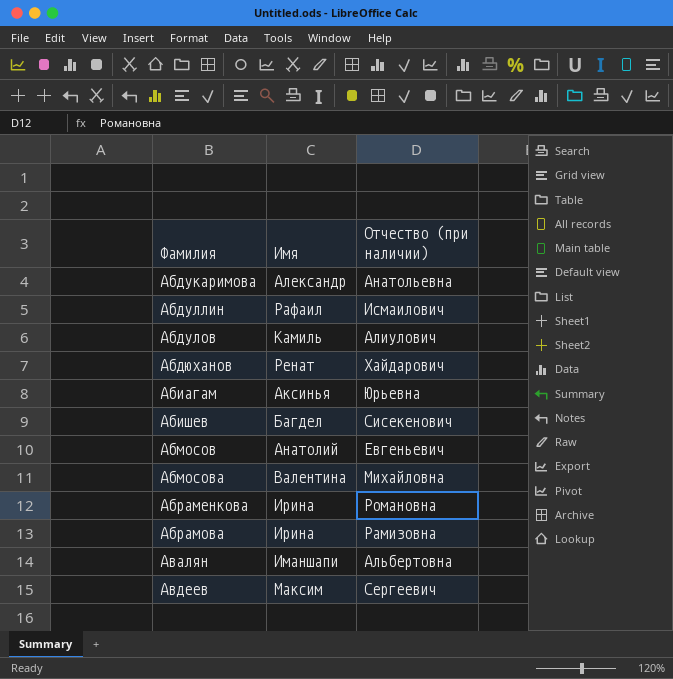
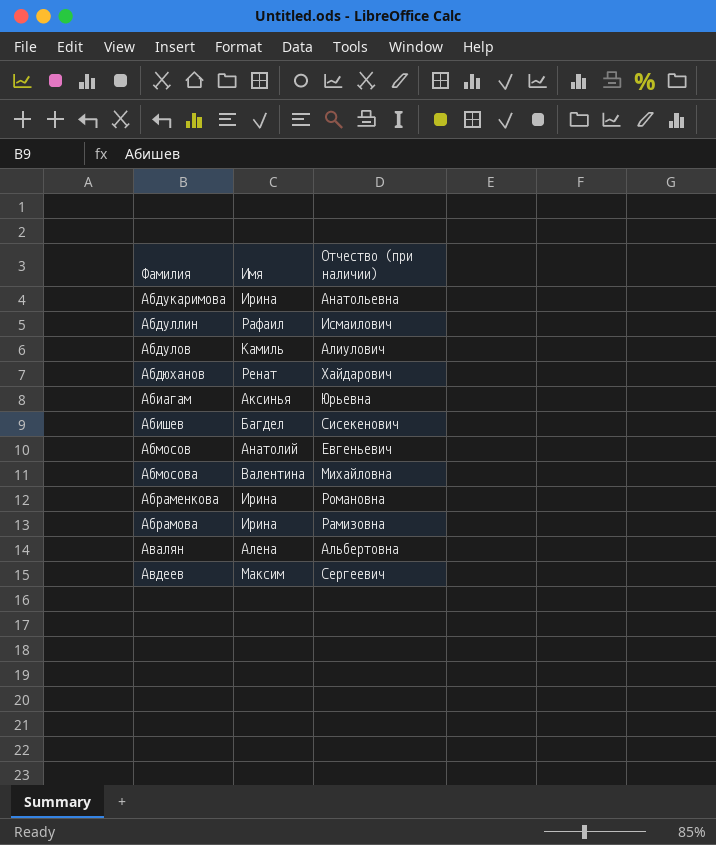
Абдукаримова | Имя: Александр -> Ирина
Авалян | Имя: Иманшапи -> Алена

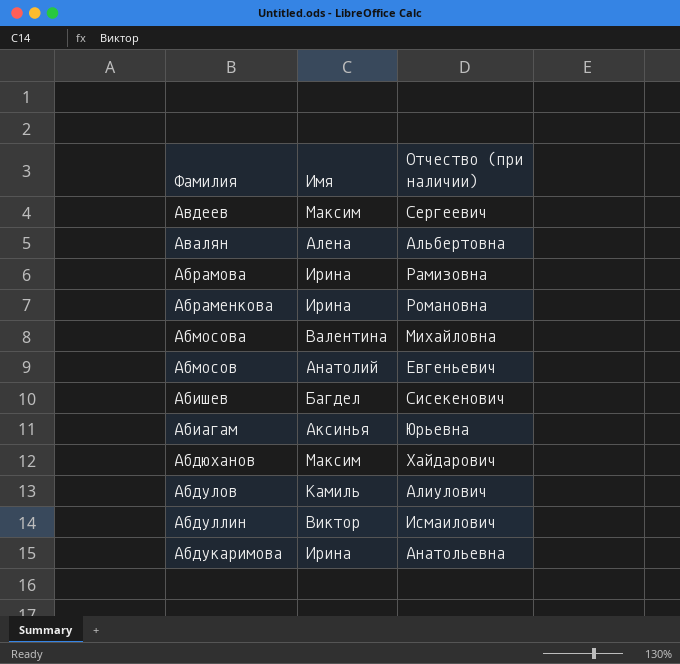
row order: Фамилия ascending -> Фамилия descending
Абдюханов | Имя: Ренат -> Максим
Абдуллин | Имя: Рафаил -> Виктор

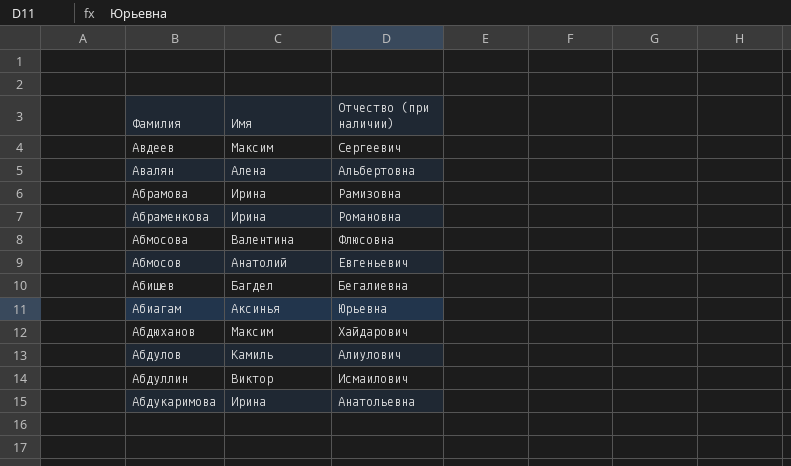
Абмосова | Отчество (при наличии): Михайловна -> Флюсовна
Абишев | Отчество (при наличии): Сисекенович -> Бегалиевна

